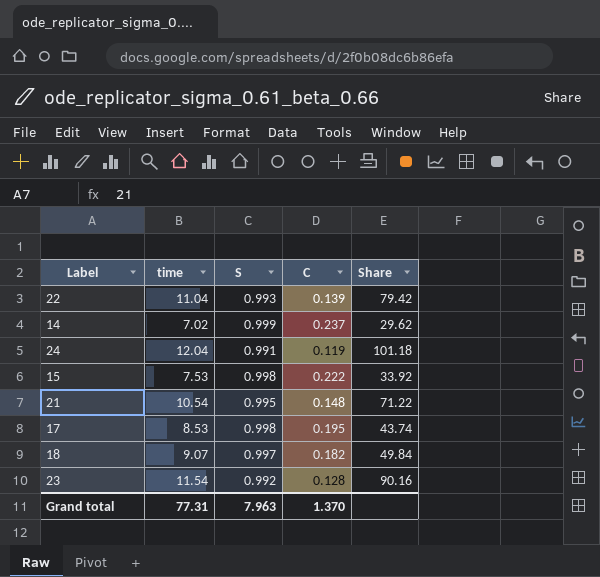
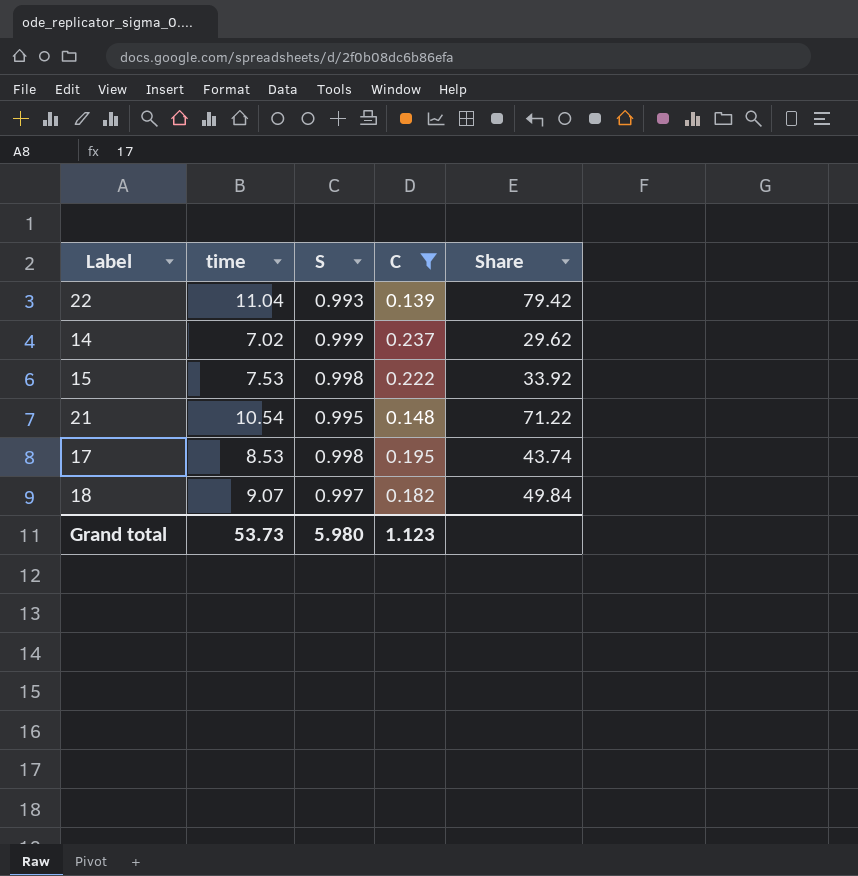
filter: none -> C >= 0.139
Grand total | time: 77.31 -> 53.73
Grand total | S: 7.963 -> 5.980
Grand total | C: 1.370 -> 1.123

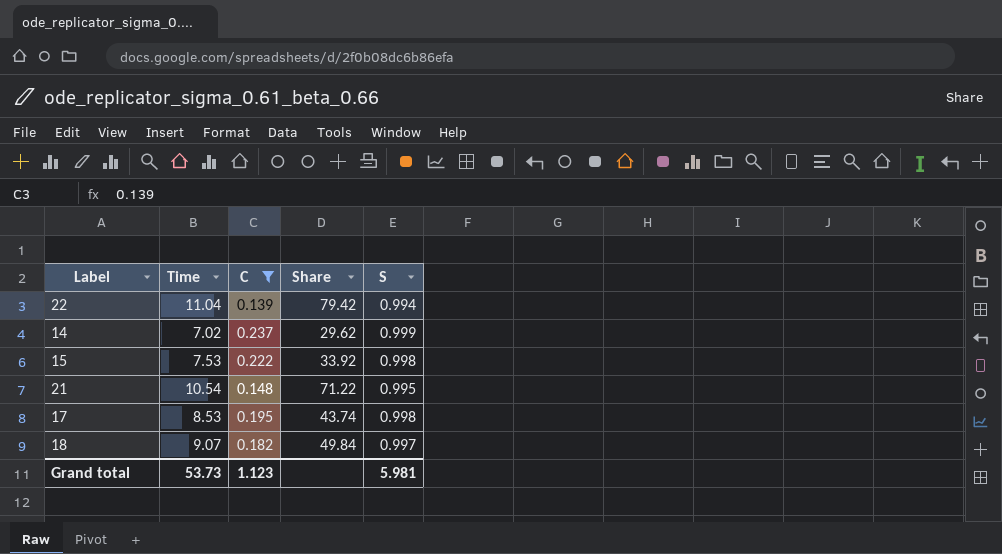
column name: time -> Time
column S | position: 3 -> 5
22 | S: 0.993 -> 0.994
Grand total | S: 5.980 -> 5.981

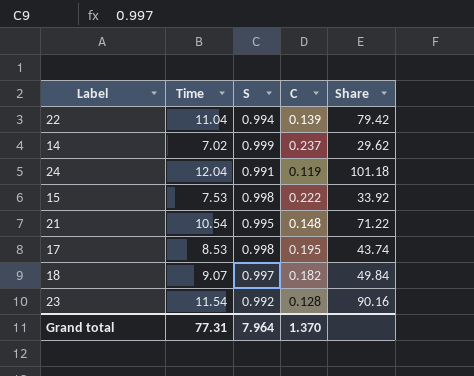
filter: C >= 0.139 -> none
column S | position: 5 -> 3
Grand total | Time: 53.73 -> 77.31
Grand total | S: 5.981 -> 7.964
Grand total | C: 1.123 -> 1.370

